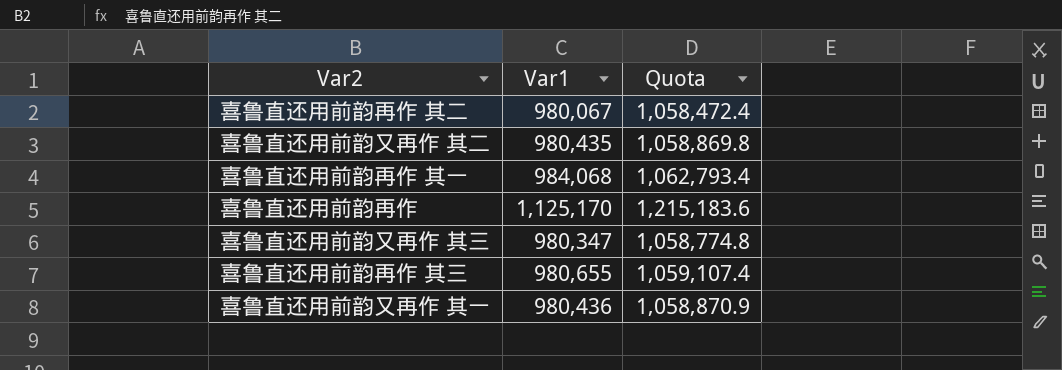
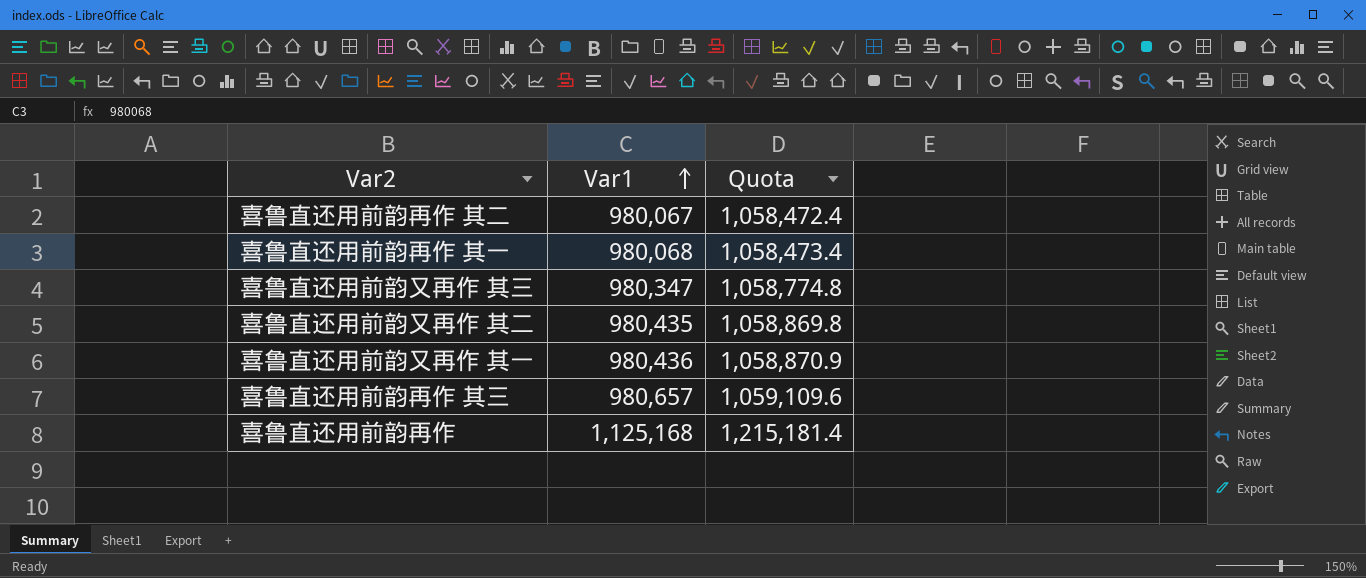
row order: none -> Var1 ascending
喜鲁直还用前韵再作 其一 | Var1: 984,068 -> 980,068
喜鲁直还用前韵再作 其一 | Quota: 1,062,793.4 -> 1,058,473.4
喜鲁直还用前韵再作 其三 | Var1: 980,655 -> 980,657
喜鲁直还用前韵再作 其三 | Quota: 1,059,107.4 -> 1,059,109.6
喜鲁直还用前韵再作 | Var1: 1,125,170 -> 1,125,168
喜鲁直还用前韵再作 | Quota: 1,215,183.6 -> 1,215,181.4

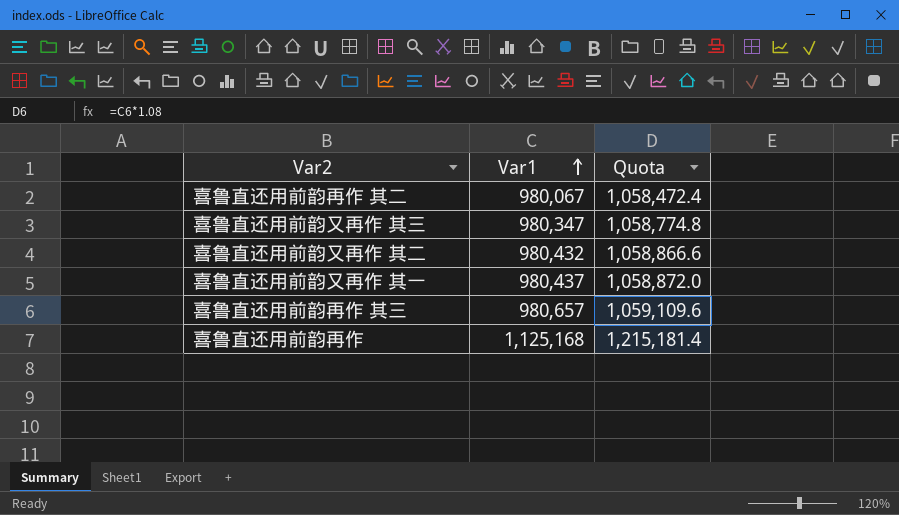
row 喜鲁直还用前韵再作 其一: 980,068 | 1,058,473.4 -> none
喜鲁直还用前韵又再作 其二 | Var1: 980,435 -> 980,432
喜鲁直还用前韵又再作 其二 | Quota: 1,058,869.8 -> 1,058,866.6
喜鲁直还用前韵又再作 其一 | Var1: 980,436 -> 980,437
喜鲁直还用前韵又再作 其一 | Quota: 1,058,870.9 -> 1,058,872.0

